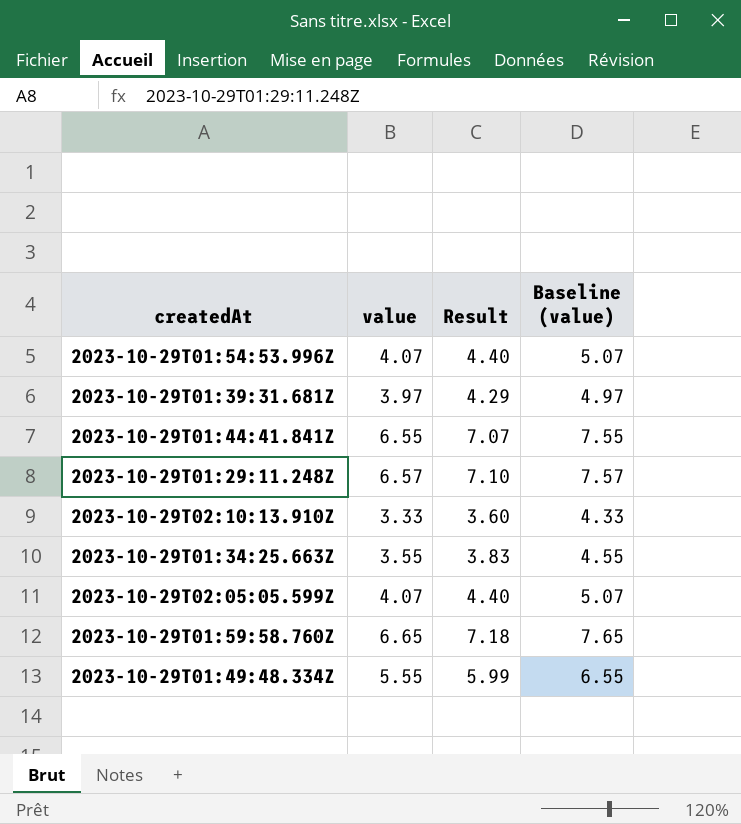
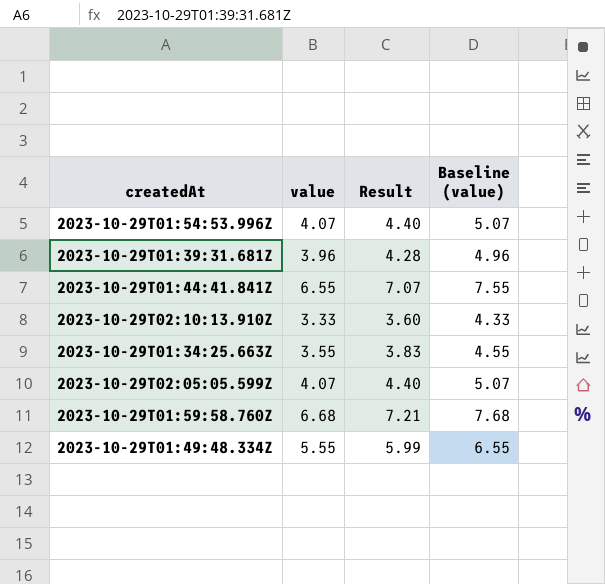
row 2023-10-29T01:29:11.248Z: 6.57 | 7.10 | 7.57 -> none
2023-10-29T01:39:31.681Z | value: 3.97 -> 3.96
2023-10-29T01:39:31.681Z | Result: 4.29 -> 4.28
2023-10-29T01:39:31.681Z | Baseline (value): 4.97 -> 4.96
2023-10-29T01:59:58.760Z | value: 6.65 -> 6.68
2023-10-29T01:59:58.760Z | Result: 7.18 -> 7.21
2023-10-29T01:59:58.760Z | Baseline (value): 7.65 -> 7.68

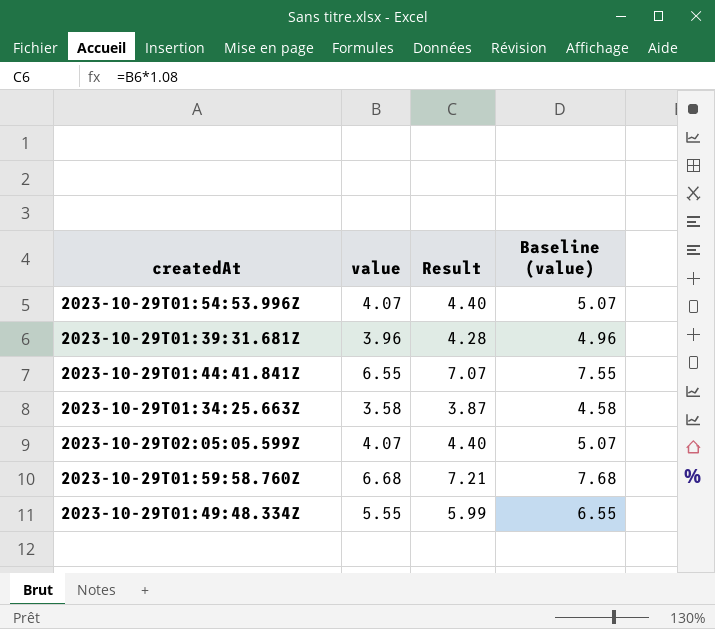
row 2023-10-29T02:10:13.910Z: 3.33 | 3.60 | 4.33 -> none
2023-10-29T01:34:25.663Z | value: 3.55 -> 3.58
2023-10-29T01:34:25.663Z | Result: 3.83 -> 3.87
2023-10-29T01:34:25.663Z | Baseline (value): 4.55 -> 4.58

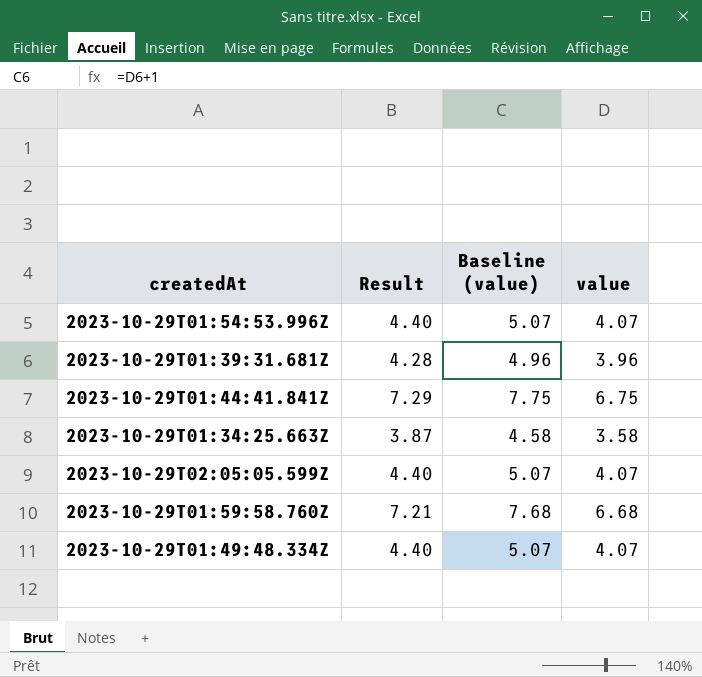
column value | position: 2 -> 4
2023-10-29T01:44:41.841Z | Result: 7.07 -> 7.29
2023-10-29T01:44:41.841Z | Baseline (value): 7.55 -> 7.75
2023-10-29T01:44:41.841Z | value: 6.55 -> 6.75
2023-10-29T01:49:48.334Z | Result: 5.99 -> 4.40
2023-10-29T01:49:48.334Z | Baseline (value): 6.55 -> 5.07
2023-10-29T01:49:48.334Z | value: 5.55 -> 4.07

